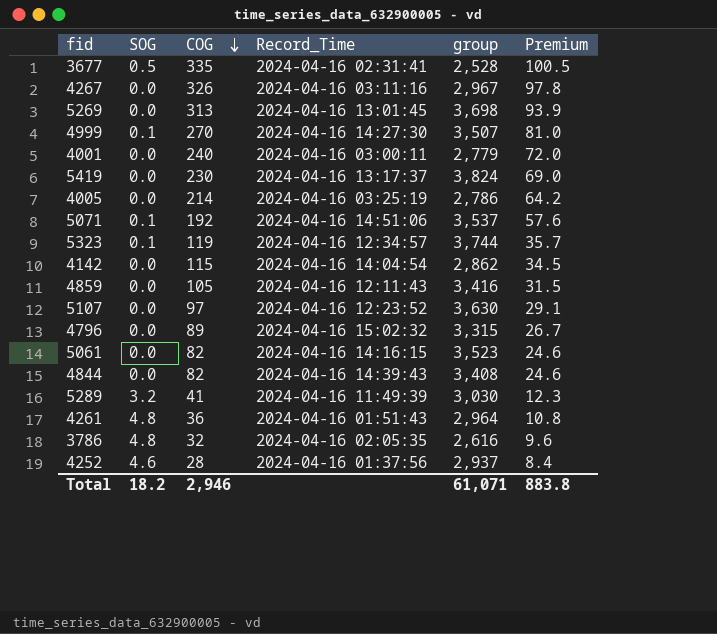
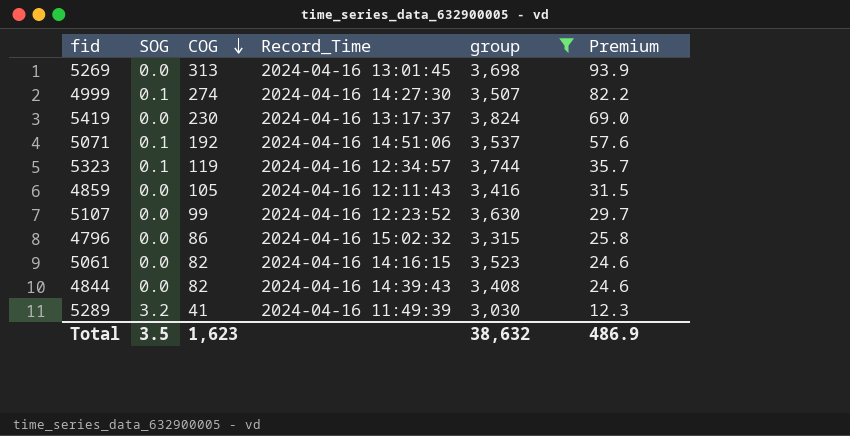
filter: none -> group >= 3,030
4999 | COG: 270 -> 274
4999 | Premium: 81.0 -> 82.2
5107 | COG: 97 -> 99
5107 | Premium: 29.1 -> 29.7
4796 | COG: 89 -> 86
4796 | Premium: 26.7 -> 25.8
Total | SOG: 18.2 -> 3.5
Total | COG: 2,946 -> 1,623
Total | group: 61,071 -> 38,632
Total | Premium: 883.8 -> 486.9

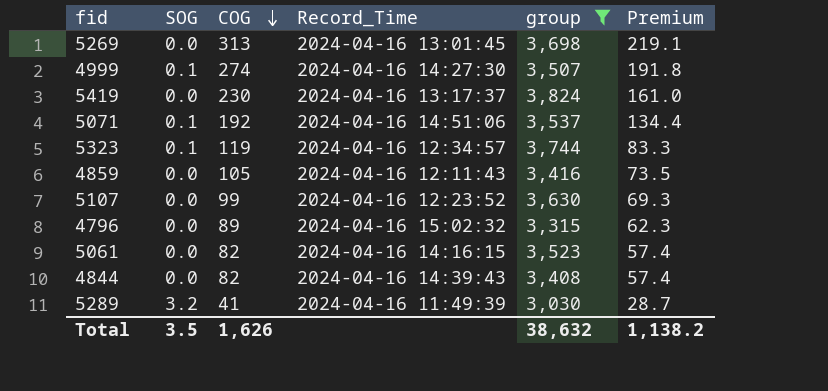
column Premium | formula: [COG] * 0.3 -> [COG] * 0.7
4796 | COG: 86 -> 89
Total | COG: 1,623 -> 1,626
Total | Premium: 486.9 -> 1,138.2

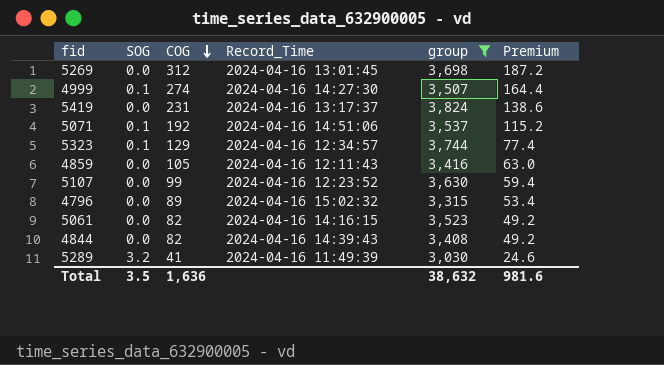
column Premium | formula: [COG] * 0.7 -> [COG] * 0.6
5269 | COG: 313 -> 312
5419 | COG: 230 -> 231
5323 | COG: 119 -> 129
Total | COG: 1,626 -> 1,636
Total | Premium: 1,138.2 -> 981.6

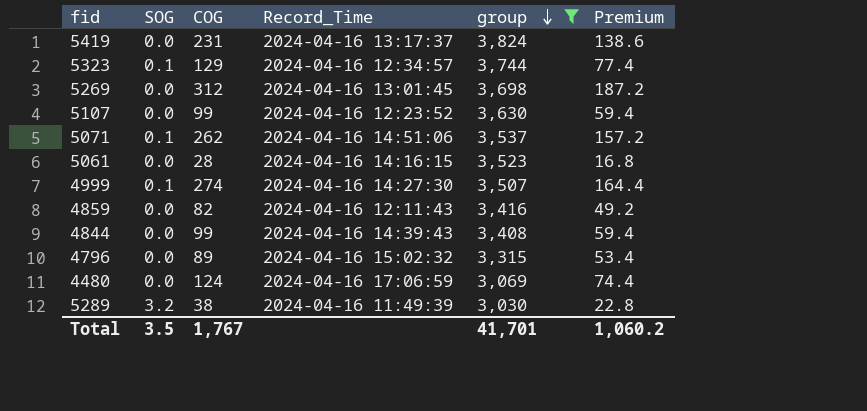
row order: COG descending -> group descending
5071 | COG: 192 -> 262
5071 | Premium: 115.2 -> 157.2
5061 | COG: 82 -> 28
5061 | Premium: 49.2 -> 16.8
4859 | COG: 105 -> 82
4859 | Premium: 63.0 -> 49.2
4844 | COG: 82 -> 99
4844 | Premium: 49.2 -> 59.4
row 4480: none -> 0.0 | 124 | 2024-04-16 17:06:59 | 3,069 | 74.4
5289 | COG: 41 -> 38
5289 | Premium: 24.6 -> 22.8
Total | COG: 1,636 -> 1,767
Total | group: 38,632 -> 41,701
Total | Premium: 981.6 -> 1,060.2

